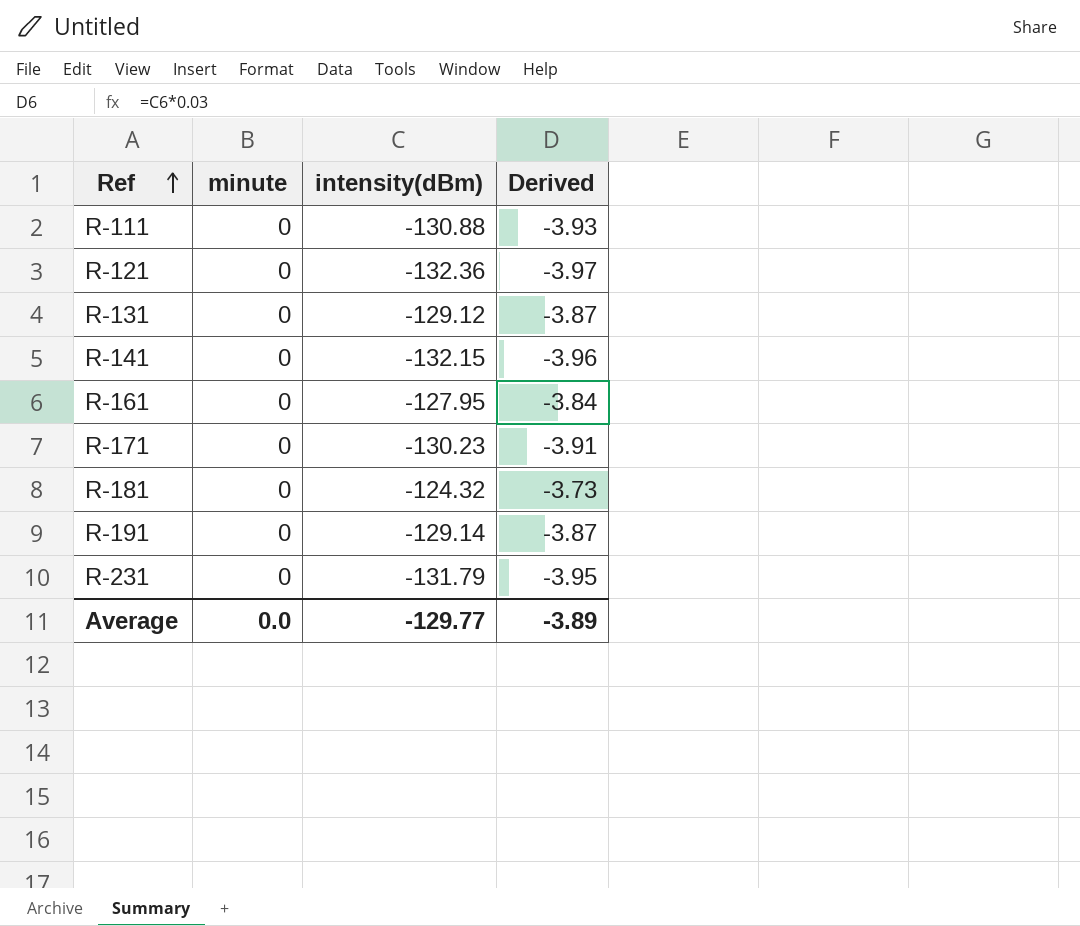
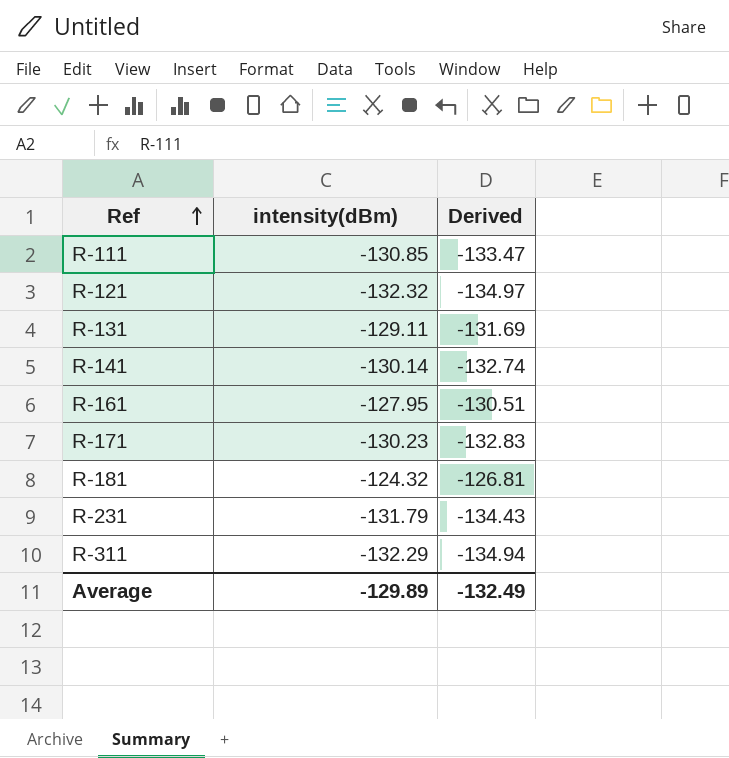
column minute | position: 2 -> none
column Derived | formula: [intensity(dBm)] * 0.03 -> [intensity(dBm)] * 1.02
row R-191: 0 | -129.14 | -3.87 -> none
R-111 | intensity(dBm): -130.88 -> -130.85
R-121 | intensity(dBm): -132.36 -> -132.32
R-131 | intensity(dBm): -129.12 -> -129.11
R-141 | intensity(dBm): -132.15 -> -130.14
row R-311: none -> -132.29 | -134.94
Average | intensity(dBm): -129.77 -> -129.89
Average | Derived: -3.89 -> -132.49

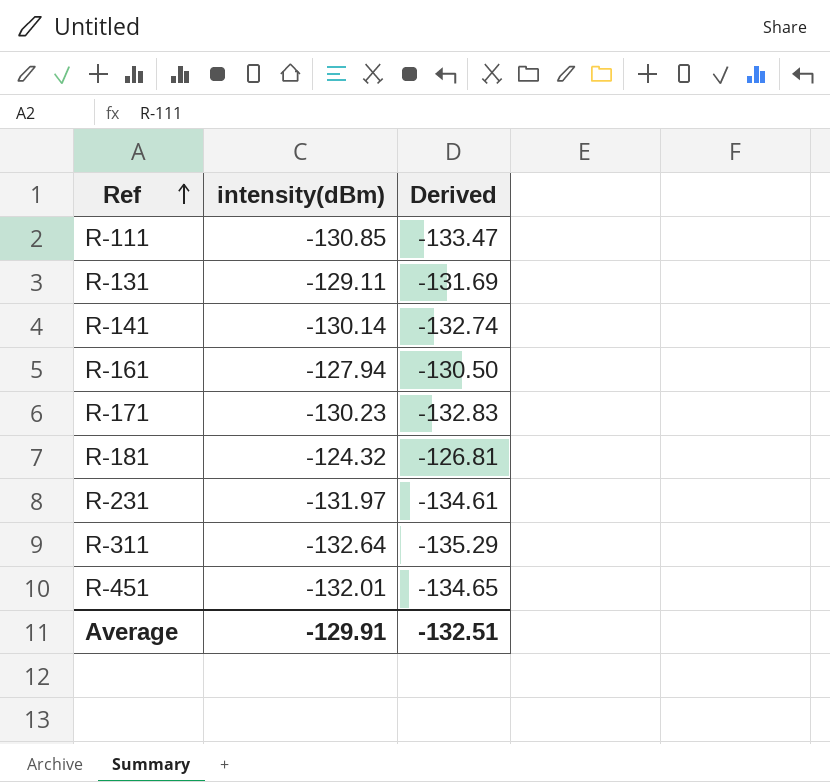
row R-121: -132.32 | -134.97 -> none
R-161 | intensity(dBm): -127.95 -> -127.94
R-161 | Derived: -130.51 -> -130.50
R-231 | intensity(dBm): -131.79 -> -131.97
R-231 | Derived: -134.43 -> -134.61
R-311 | intensity(dBm): -132.29 -> -132.64
R-311 | Derived: -134.94 -> -135.29
row R-451: none -> -132.01 | -134.65
Average | intensity(dBm): -129.89 -> -129.91
Average | Derived: -132.49 -> -132.51

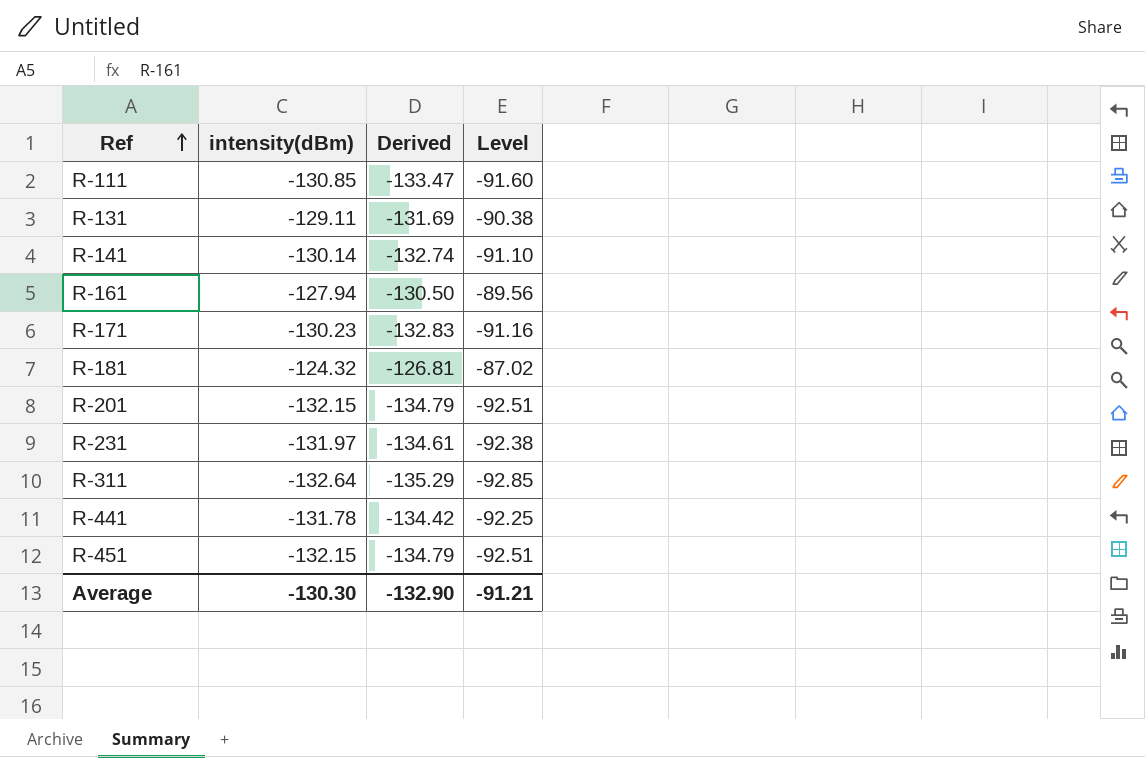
column Level | formula: none -> [intensity(dBm)] * 0.7
row R-201: none -> -132.15 | -134.79 | -92.51
row R-441: none -> -131.78 | -134.42 | -92.25
R-451 | intensity(dBm): -132.01 -> -132.15
R-451 | Derived: -134.65 -> -134.79
Average | intensity(dBm): -129.91 -> -130.30
Average | Derived: -132.51 -> -132.90

